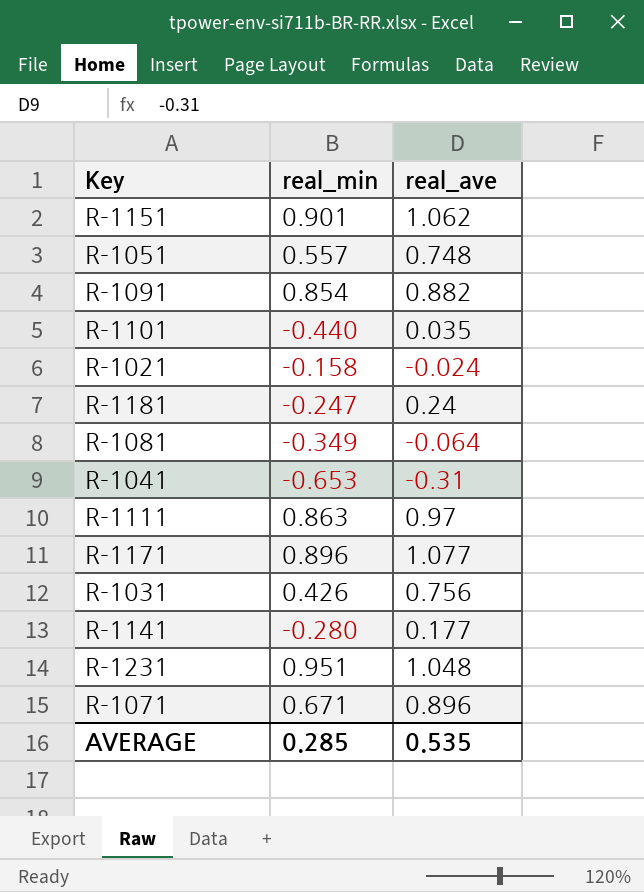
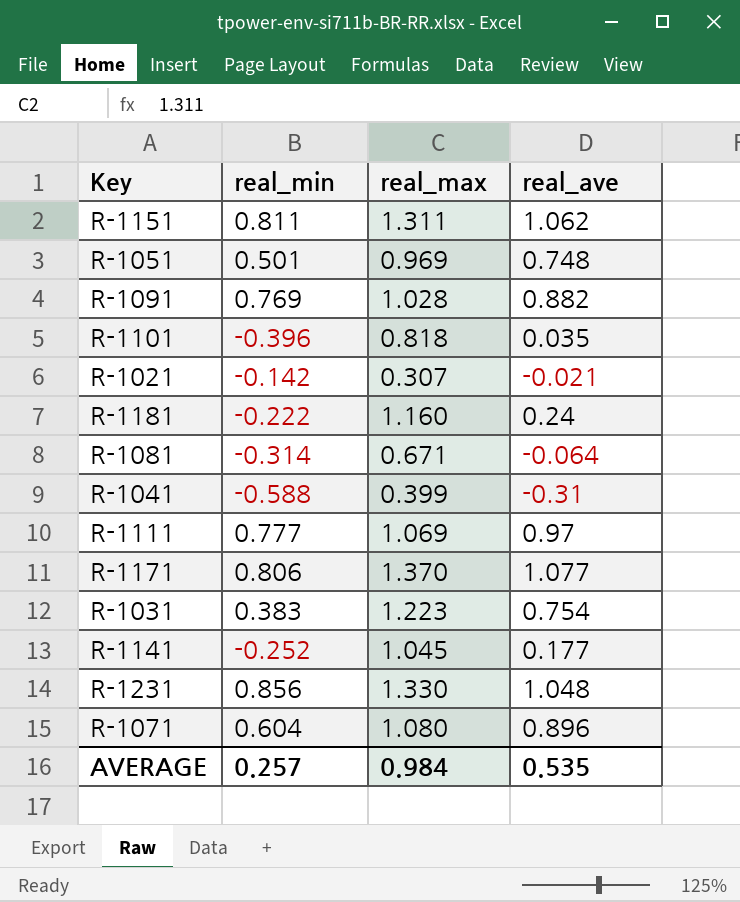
column real_max | position: none -> 3
R-1151 | real_min: 0.901 -> 0.811
R-1051 | real_min: 0.557 -> 0.501
R-1091 | real_min: 0.854 -> 0.769
R-1101 | real_min: -0.440 -> -0.396
R-1021 | real_min: -0.158 -> -0.142
R-1021 | real_ave: -0.024 -> -0.021
R-1181 | real_min: -0.247 -> -0.222
R-1081 | real_min: -0.349 -> -0.314
R-1041 | real_min: -0.653 -> -0.588
R-1111 | real_min: 0.863 -> 0.777
R-1171 | real_min: 0.896 -> 0.806
R-1031 | real_min: 0.426 -> 0.383
R-1031 | real_ave: 0.756 -> 0.754
R-1141 | real_min: -0.280 -> -0.252
R-1231 | real_min: 0.951 -> 0.856
R-1071 | real_min: 0.671 -> 0.604
AVERAGE | real_min: 0.285 -> 0.257

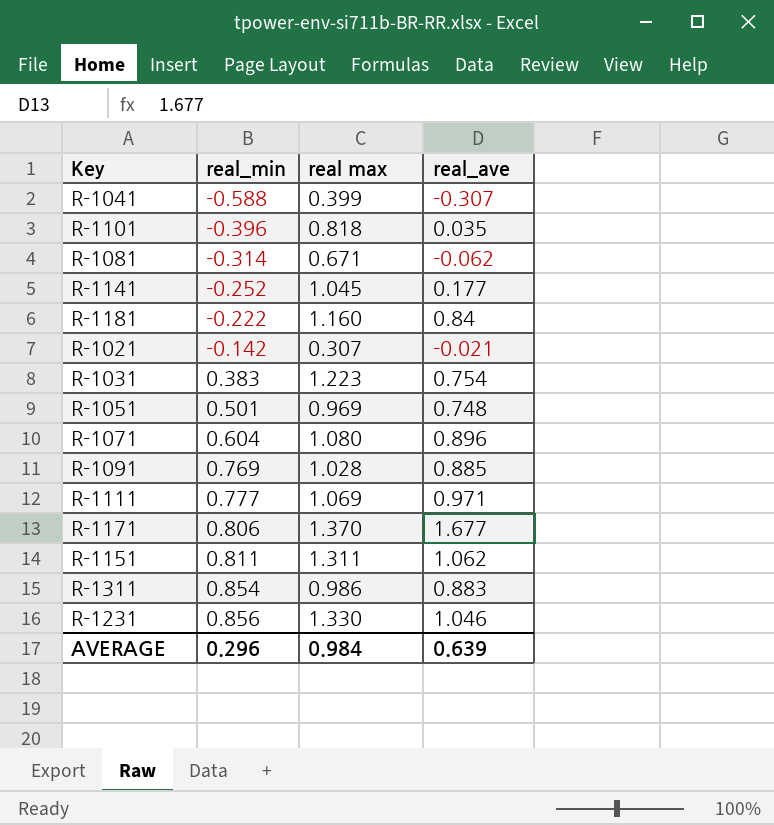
row order: none -> real_min ascending
column name: real_max -> real max
R-1041 | real_ave: -0.31 -> -0.307
R-1081 | real_ave: -0.064 -> -0.062
R-1181 | real_ave: 0.24 -> 0.84
R-1091 | real_ave: 0.882 -> 0.885
R-1111 | real_ave: 0.97 -> 0.971
R-1171 | real_ave: 1.077 -> 1.677
row R-1311: none -> 0.854 | 0.986 | 0.883
R-1231 | real_ave: 1.048 -> 1.046
AVERAGE | real_min: 0.257 -> 0.296
AVERAGE | real_ave: 0.535 -> 0.639

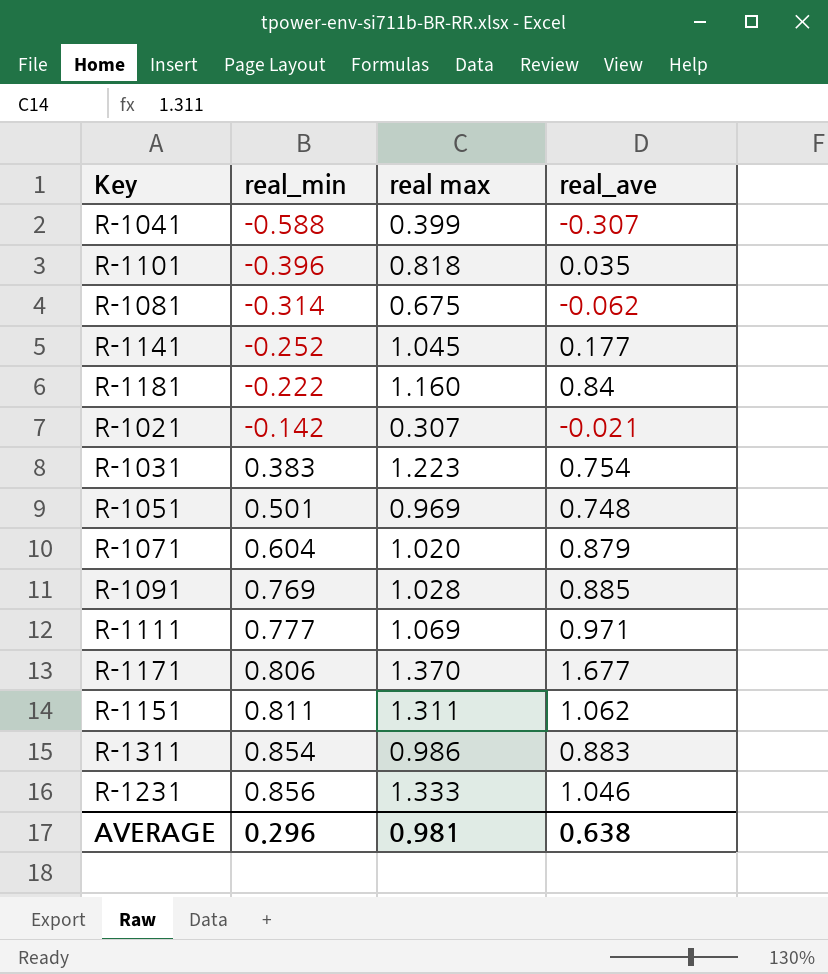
R-1081 | real max: 0.671 -> 0.675
R-1071 | real max: 1.080 -> 1.020
R-1071 | real_ave: 0.896 -> 0.879
R-1231 | real max: 1.330 -> 1.333
AVERAGE | real max: 0.984 -> 0.981
AVERAGE | real_ave: 0.639 -> 0.638

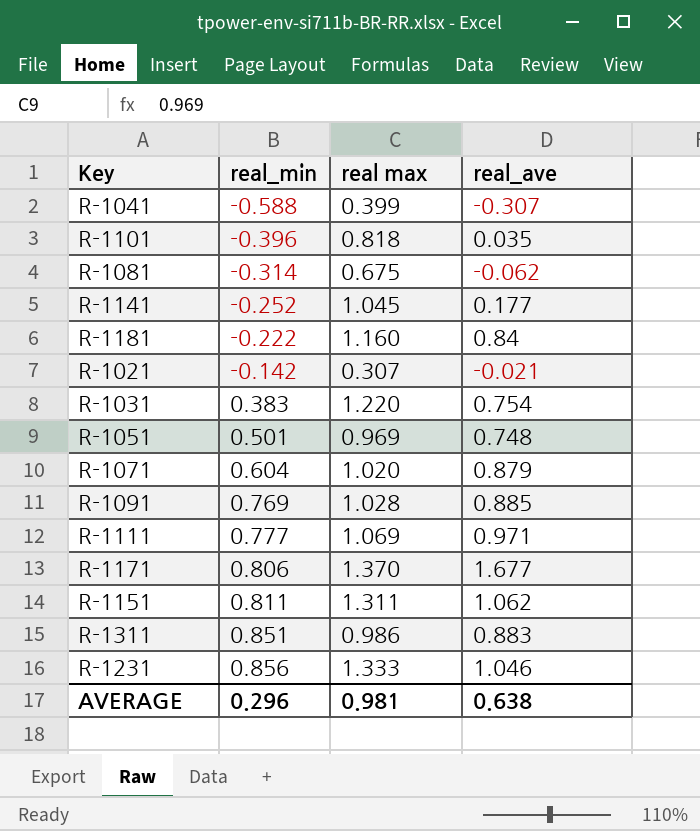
R-1031 | real max: 1.223 -> 1.220
R-1311 | real_min: 0.854 -> 0.851

